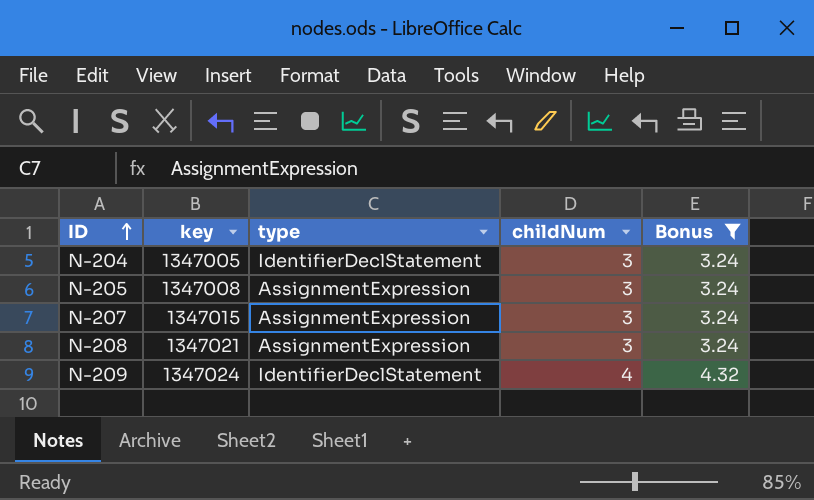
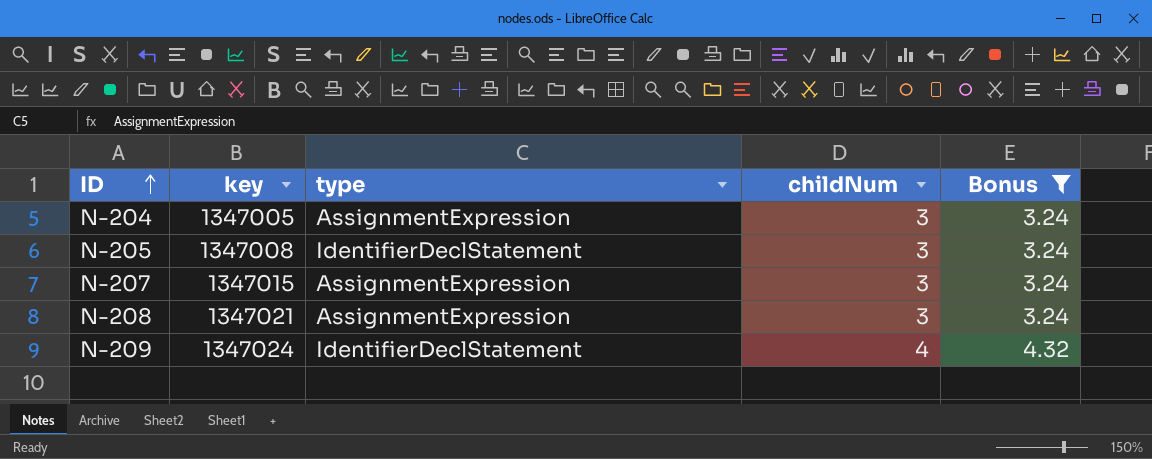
N-204 | type: IdentifierDeclStatement -> AssignmentExpression
N-205 | type: AssignmentExpression -> IdentifierDeclStatement

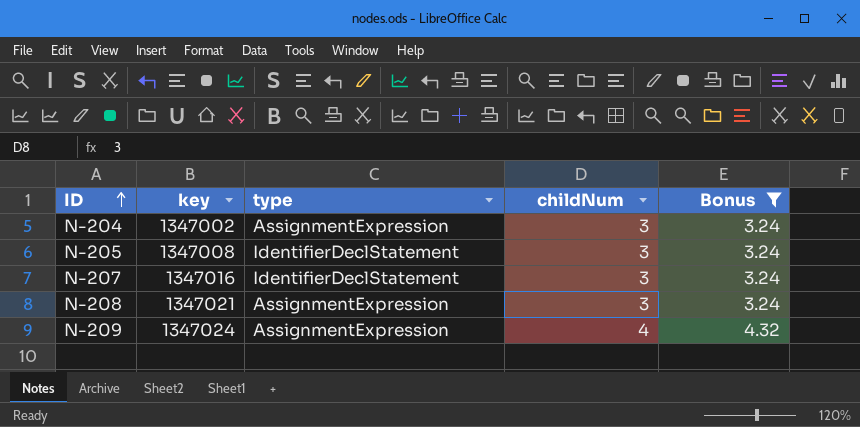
N-204 | key: 1347005 -> 1347002
N-207 | key: 1347015 -> 1347016
N-207 | type: AssignmentExpression -> IdentifierDeclStatement
N-209 | type: IdentifierDeclStatement -> AssignmentExpression

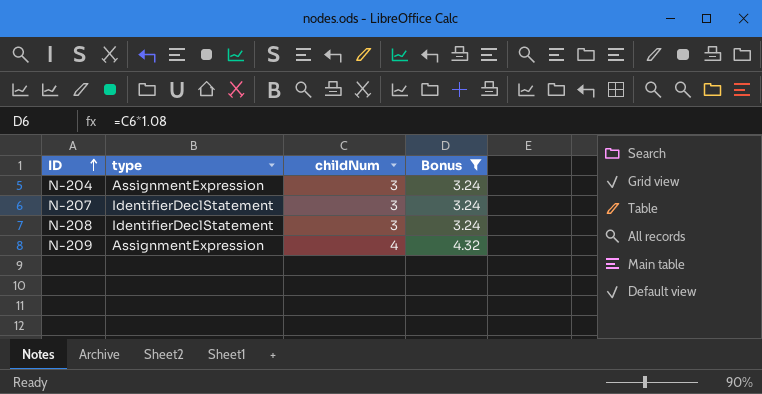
column key | position: 2 -> none
row N-205: 1347008 | IdentifierDeclStatement | 3 | 3.24 -> none
N-208 | type: AssignmentExpression -> IdentifierDeclStatement

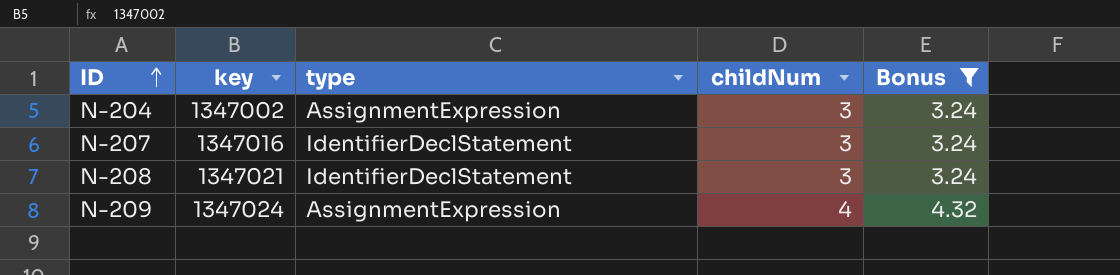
column key | position: none -> 2

